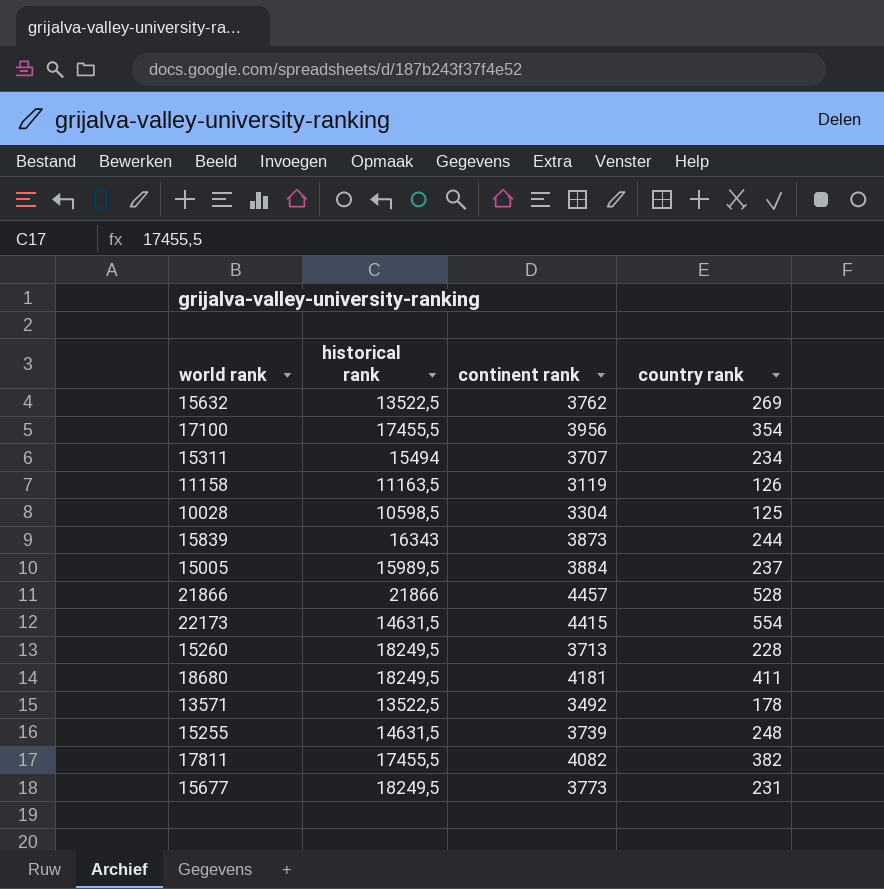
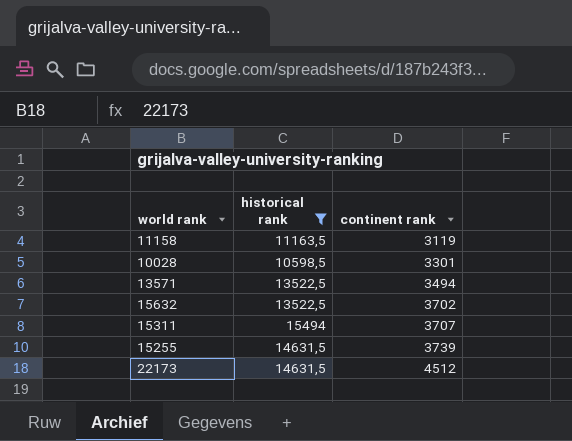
filter: none -> historical rank <= 15494
row order: none -> continent rank ascending
column country rank | position: 4 -> none
10028 | continent rank: 3304 -> 3301
13571 | continent rank: 3492 -> 3494
15632 | continent rank: 3762 -> 3702
22173 | continent rank: 4415 -> 4512

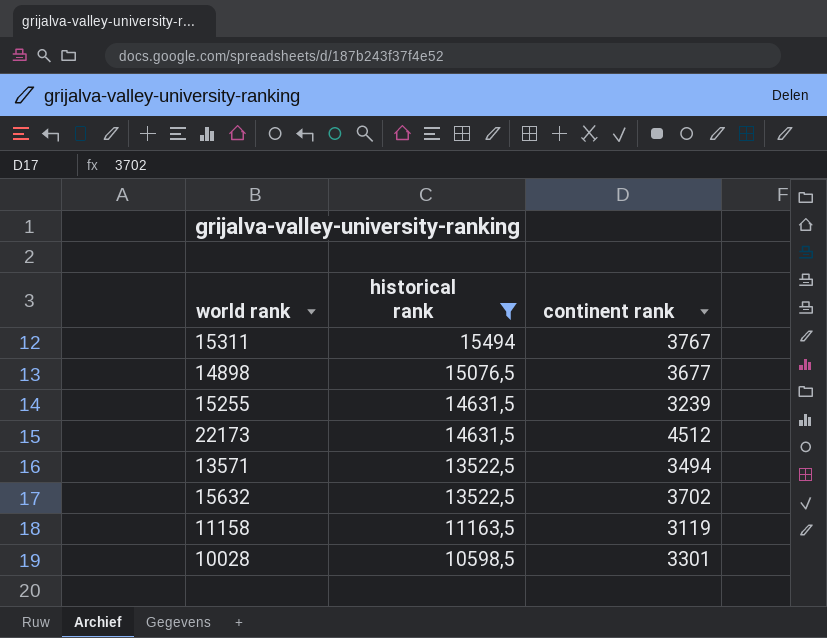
row order: continent rank ascending -> historical rank descending
15311 | continent rank: 3707 -> 3767
row 14898: none -> 15076,5 | 3677
15255 | continent rank: 3739 -> 3239

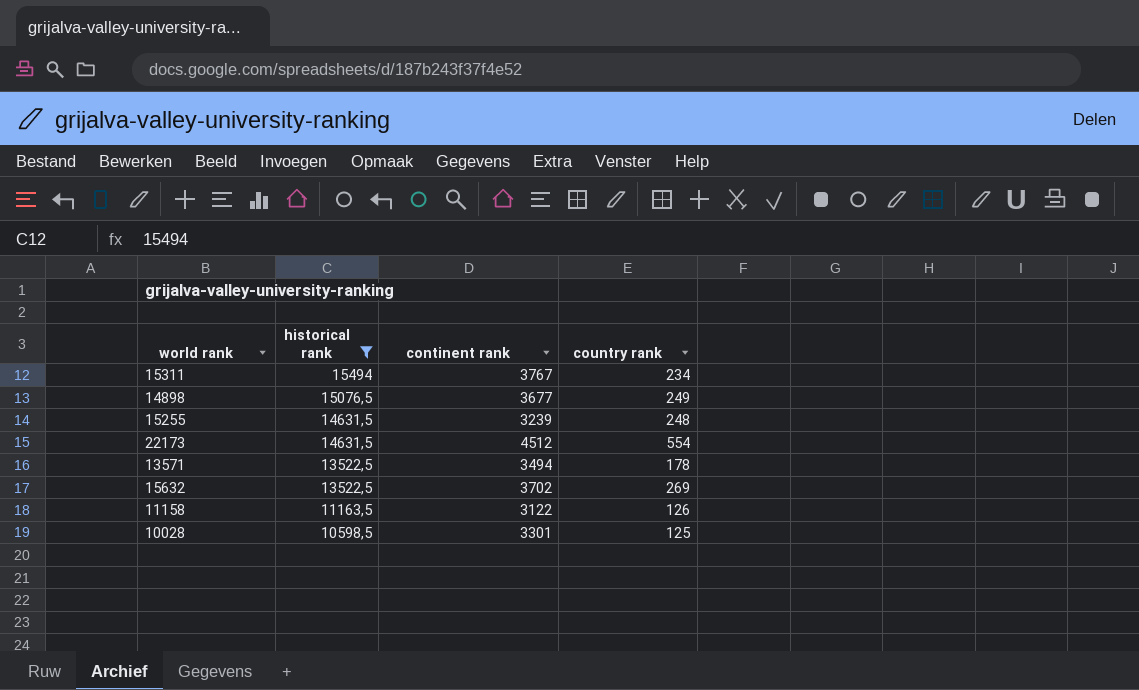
column country rank | position: none -> 4
11158 | continent rank: 3119 -> 3122

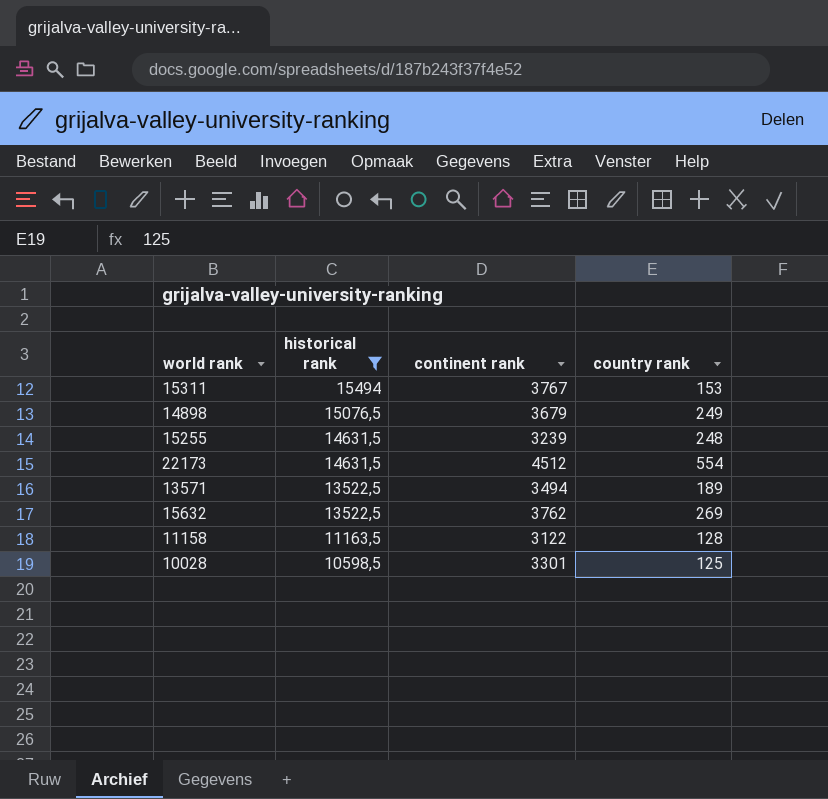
15311 | country rank: 234 -> 153
14898 | continent rank: 3677 -> 3679
13571 | country rank: 178 -> 189
15632 | continent rank: 3702 -> 3762
11158 | country rank: 126 -> 128

